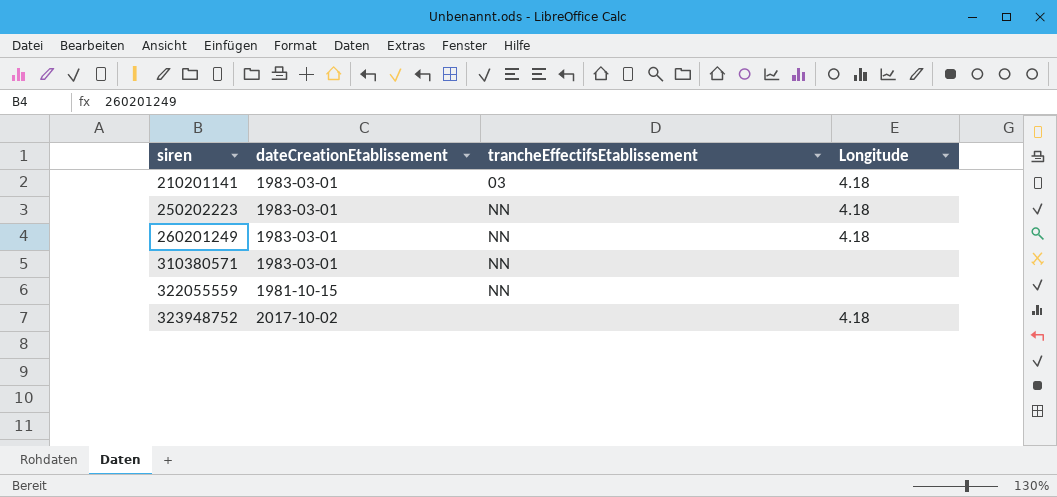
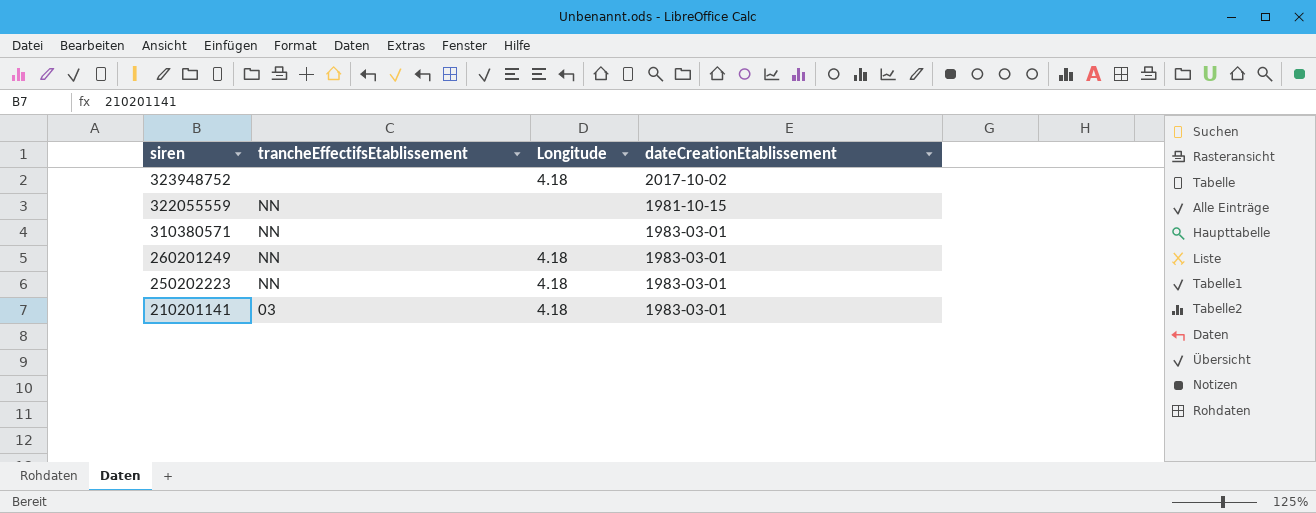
row order: siren ascending -> siren descending
column dateCreationEtablissement | position: 2 -> 4

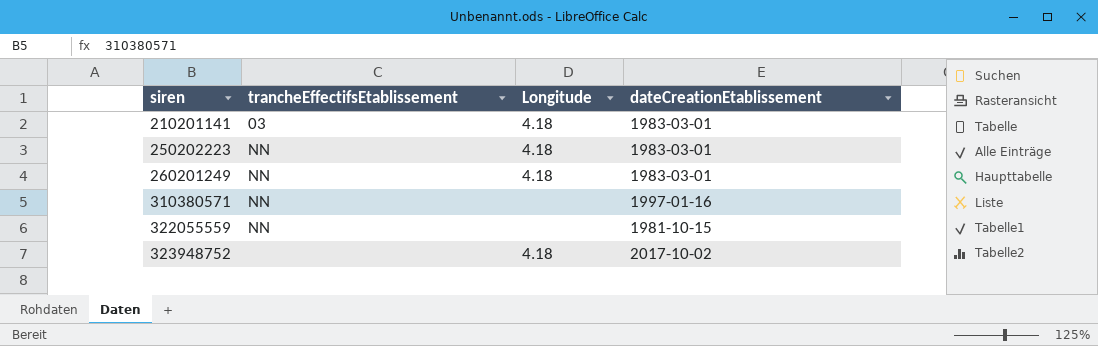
row order: siren descending -> siren ascending
310380571 | dateCreationEtablissement: 1983-03-01 -> 1997-01-16

